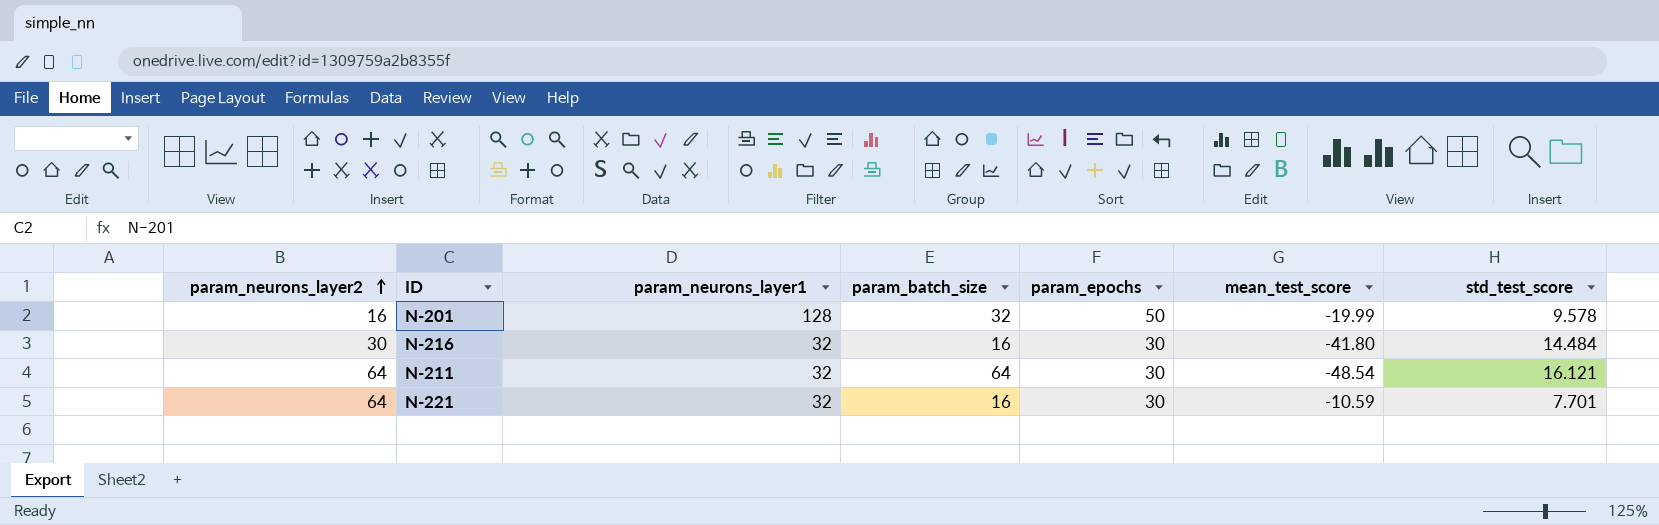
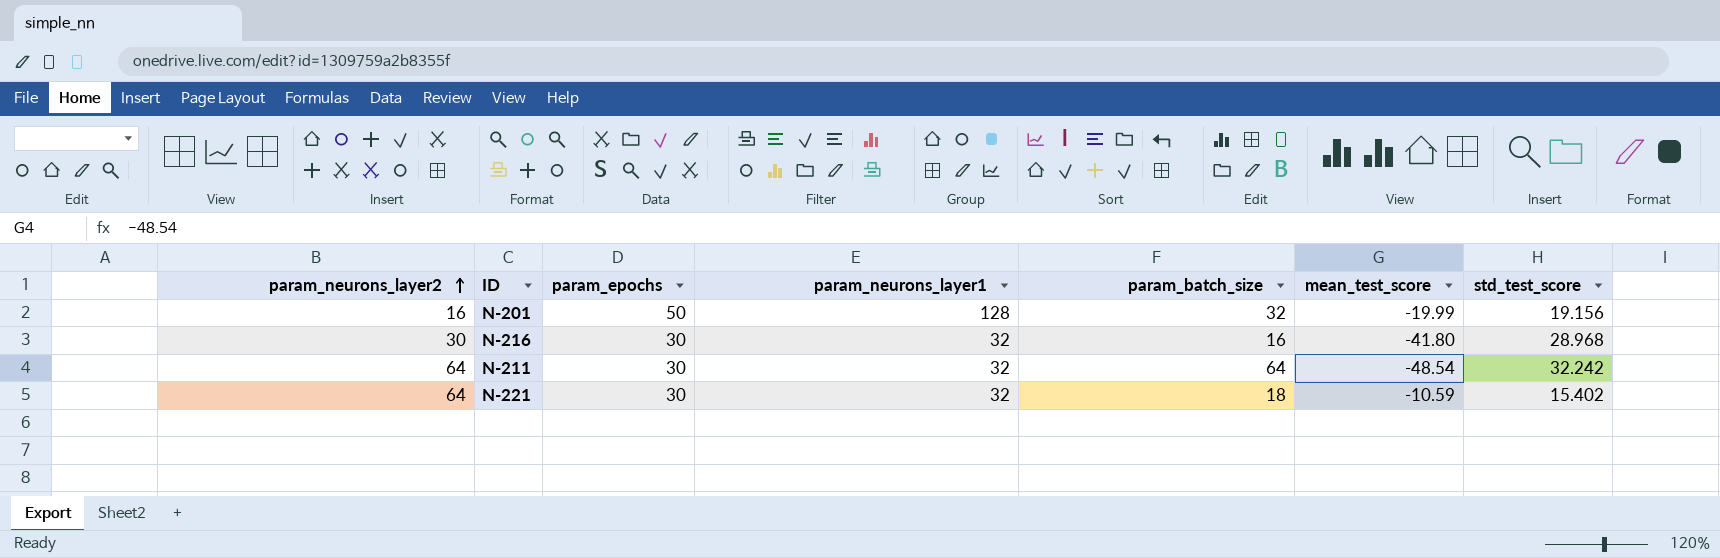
column param_epochs | position: 5 -> 3
N-201 | std_test_score: 9.578 -> 19.156
N-216 | std_test_score: 14.484 -> 28.968
N-211 | std_test_score: 16.121 -> 32.242
N-221 | param_batch_size: 16 -> 18
N-221 | std_test_score: 7.701 -> 15.402

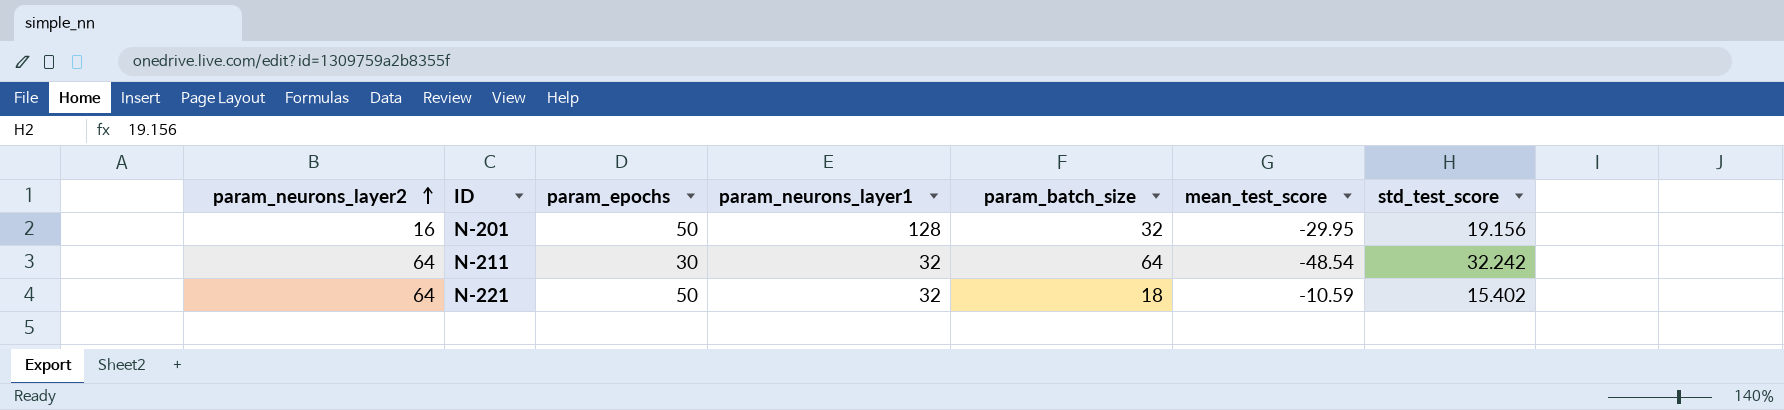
row N-216: 30 | 30 | 32 | 16 | -41.80 | 28.968 -> none
N-201 | mean_test_score: -19.99 -> -29.95
N-221 | param_epochs: 30 -> 50

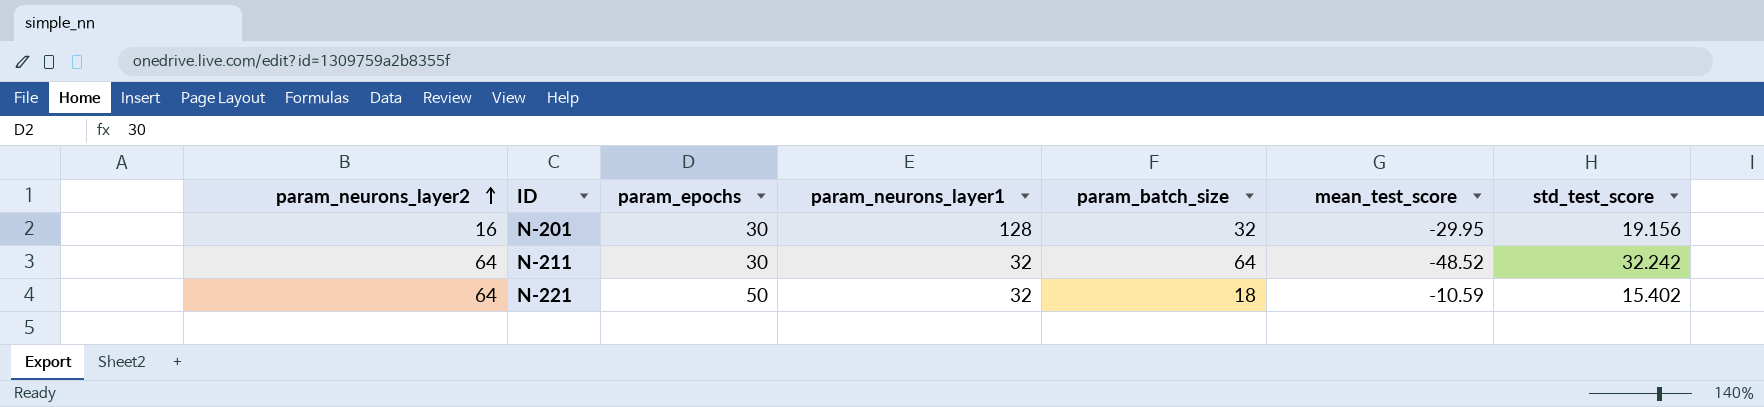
N-201 | param_epochs: 50 -> 30
N-211 | mean_test_score: -48.54 -> -48.52

